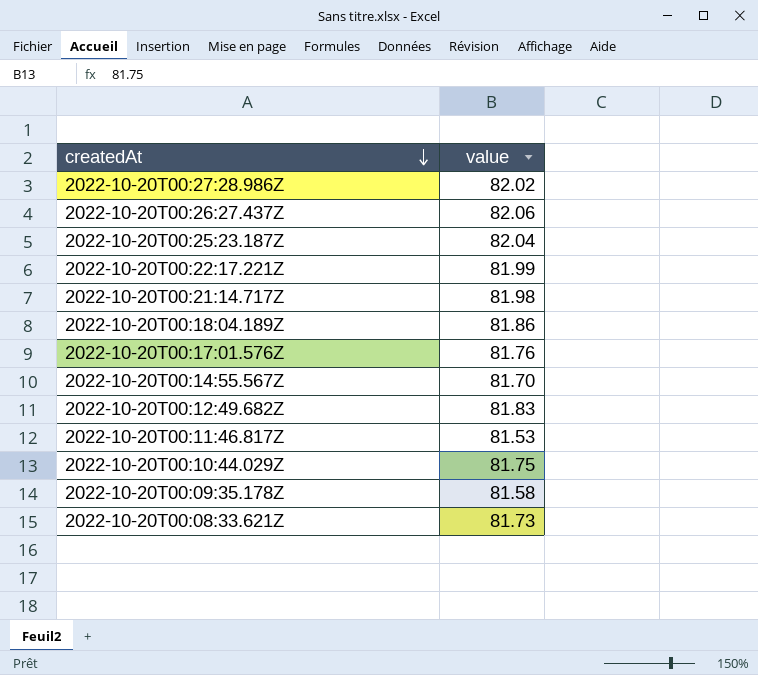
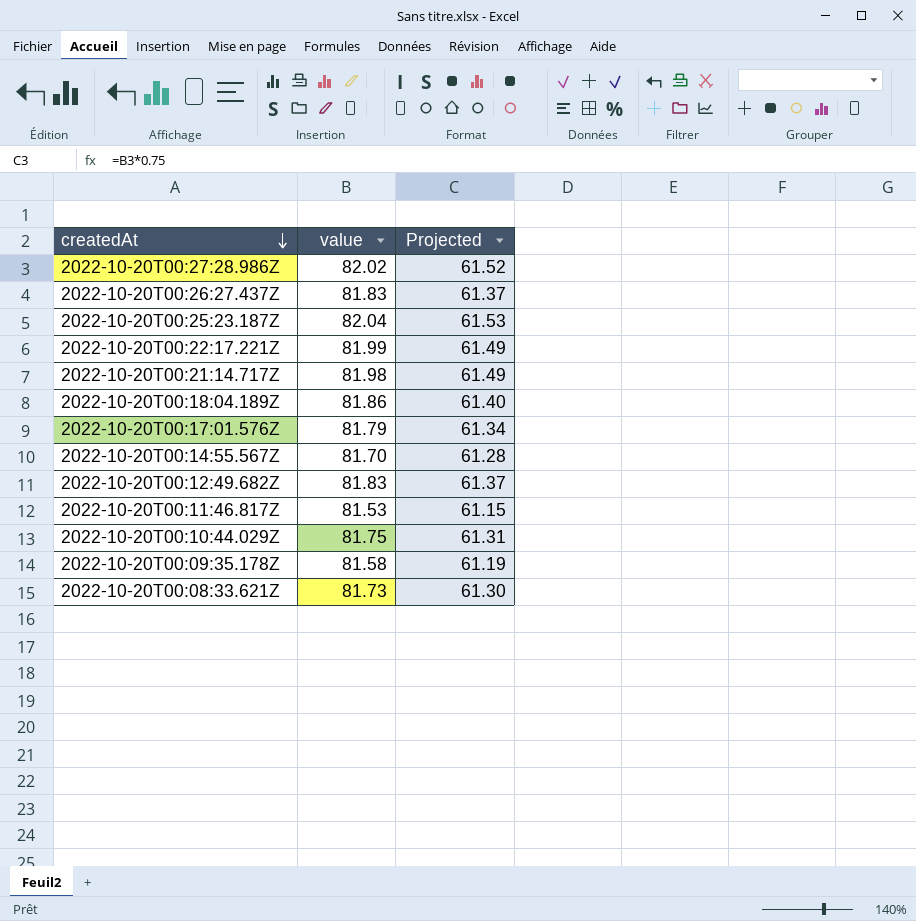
column Projected | formula: none -> [value] * 0.75
2022-10-20T00:26:27.437Z | value: 82.06 -> 81.83
2022-10-20T00:17:01.576Z | value: 81.76 -> 81.79

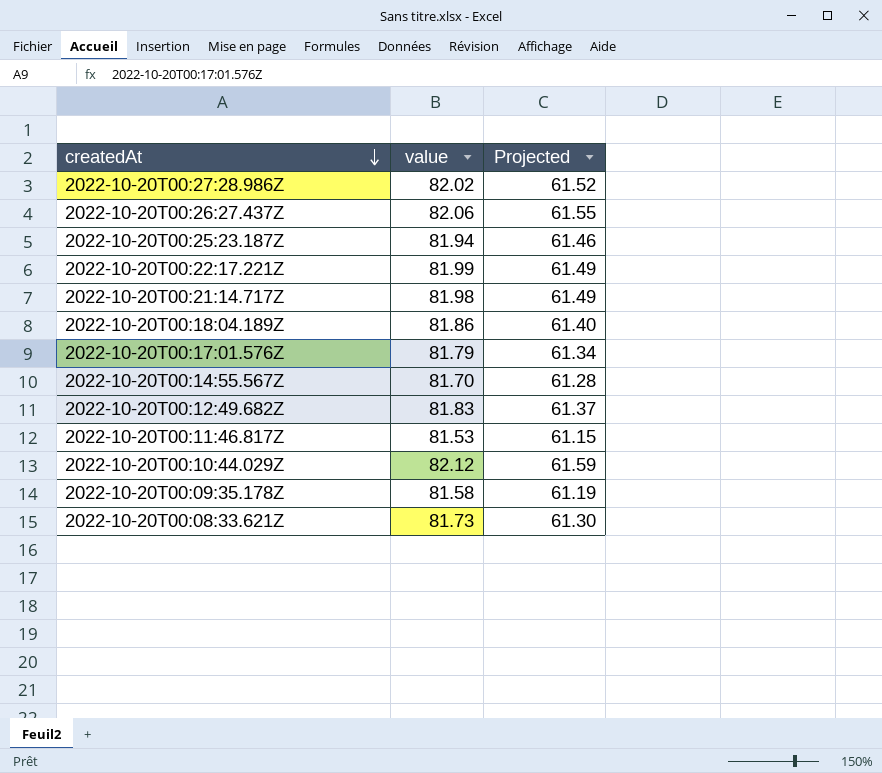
2022-10-20T00:26:27.437Z | value: 81.83 -> 82.06
2022-10-20T00:26:27.437Z | Projected: 61.37 -> 61.55
2022-10-20T00:25:23.187Z | value: 82.04 -> 81.94
2022-10-20T00:25:23.187Z | Projected: 61.53 -> 61.46
2022-10-20T00:10:44.029Z | value: 81.75 -> 82.12
2022-10-20T00:10:44.029Z | Projected: 61.31 -> 61.59

